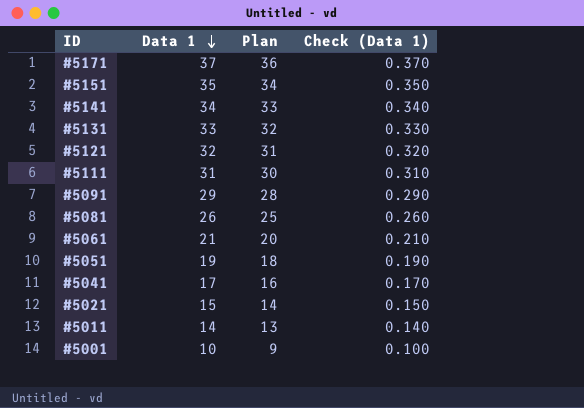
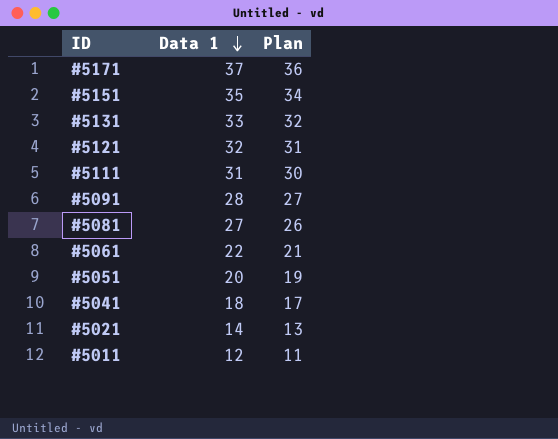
column Check (Data 1) | formula: [Data 1] * 0.01 -> none
row #5141: 34 | 33 | 0.340 -> none
row #5001: 10 | 9 | 0.100 -> none
#5091 | Data 1: 29 -> 28
#5091 | Plan: 28 -> 27
#5081 | Data 1: 26 -> 27
#5081 | Plan: 25 -> 26
#5061 | Data 1: 21 -> 22
#5061 | Plan: 20 -> 21
#5051 | Data 1: 19 -> 20
#5051 | Plan: 18 -> 19
#5041 | Data 1: 17 -> 18
#5041 | Plan: 16 -> 17
#5021 | Data 1: 15 -> 14
#5021 | Plan: 14 -> 13
#5011 | Data 1: 14 -> 12
#5011 | Plan: 13 -> 11

